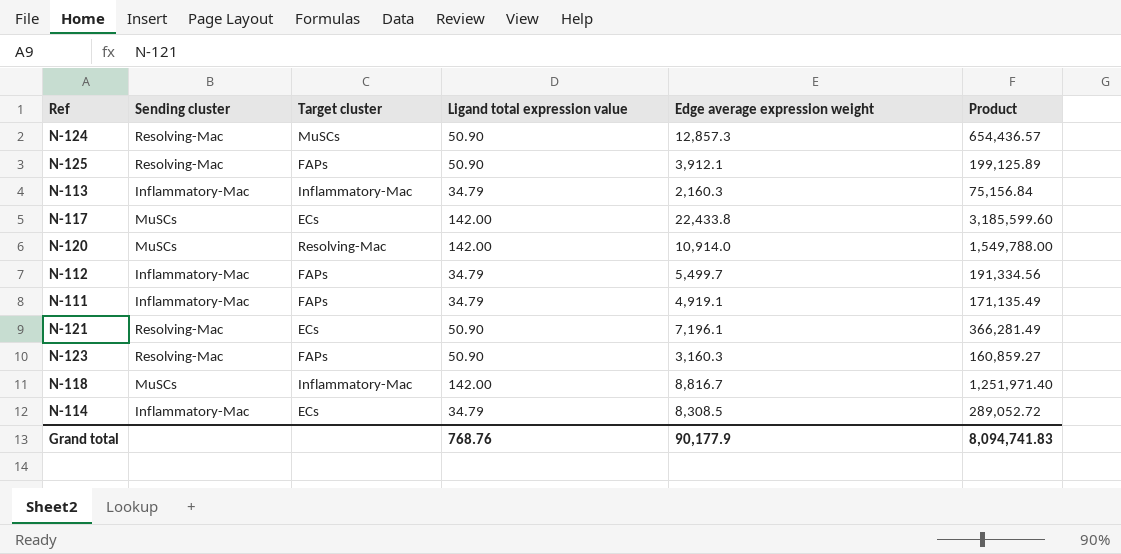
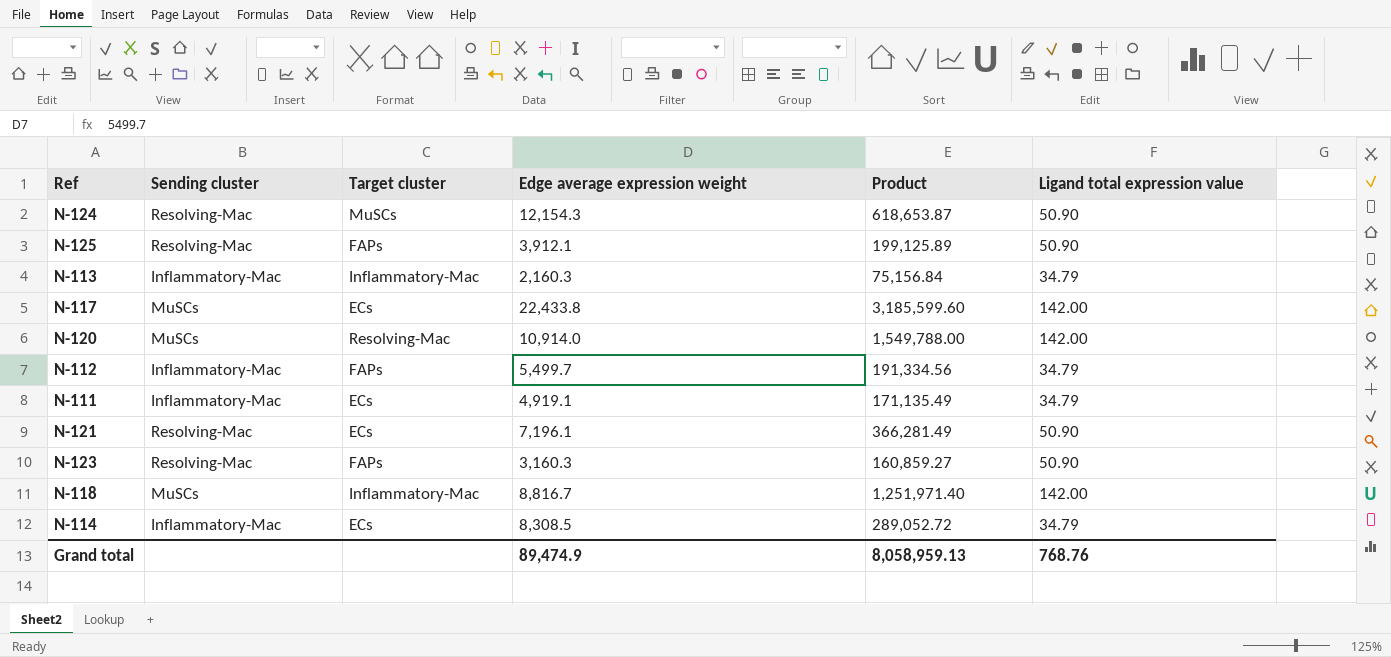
column Ligand total expression value | position: 4 -> 6
N-124 | Edge average expression weight: 12,857.3 -> 12,154.3
N-124 | Product: 654,436.57 -> 618,653.87
N-111 | Target cluster: FAPs -> ECs
Grand total | Edge average expression weight: 90,177.9 -> 89,474.9
Grand total | Product: 8,094,741.83 -> 8,058,959.13

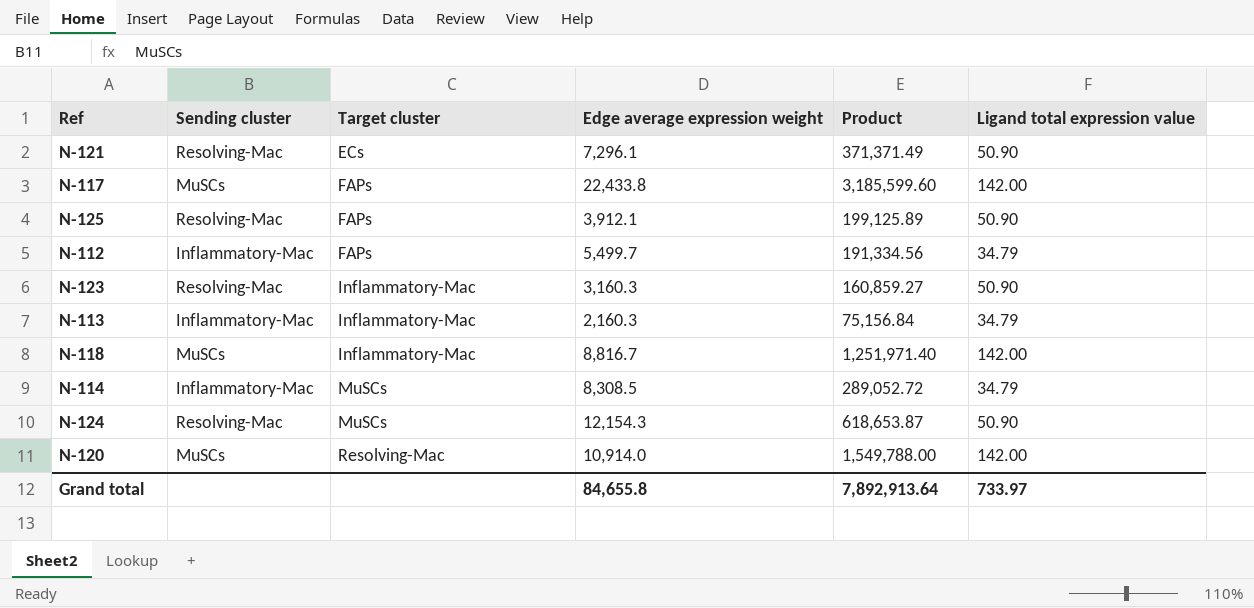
row order: none -> Target cluster ascending
row N-111: Inflammatory-Mac | ECs | 4,919.1 | 171,135.49 | 34.79 -> none
N-121 | Edge average expression weight: 7,196.1 -> 7,296.1
N-121 | Product: 366,281.49 -> 371,371.49
N-117 | Target cluster: ECs -> FAPs
N-123 | Target cluster: FAPs -> Inflammatory-Mac
N-114 | Target cluster: ECs -> MuSCs
Grand total | Edge average expression weight: 89,474.9 -> 84,655.8
Grand total | Product: 8,058,959.13 -> 7,892,913.64
Grand total | Ligand total expression value: 768.76 -> 733.97

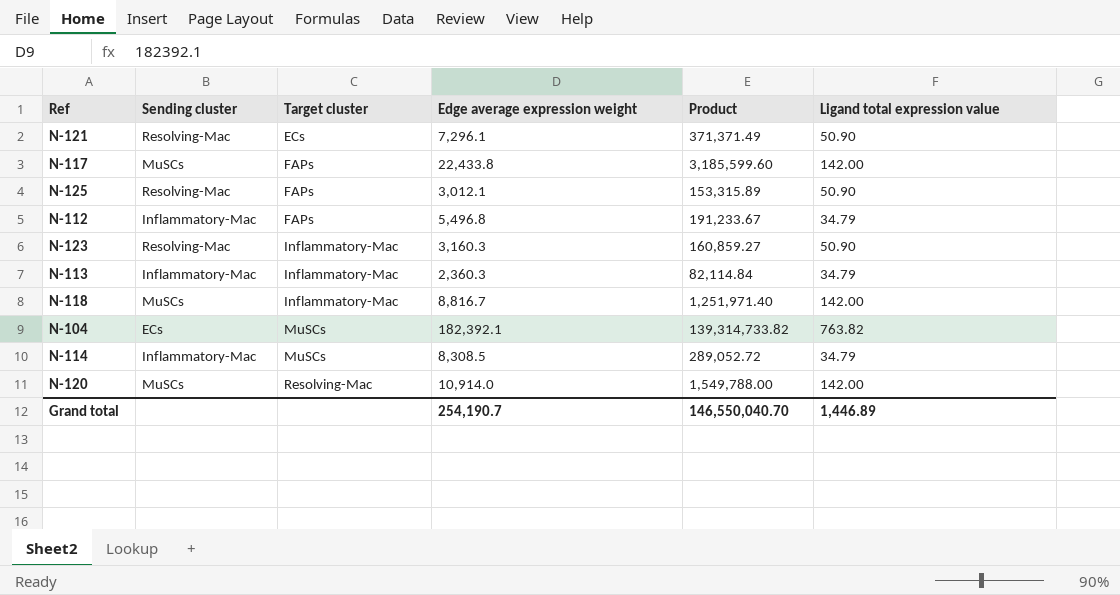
row N-124: Resolving-Mac | MuSCs | 12,154.3 | 618,653.87 | 50.90 -> none
N-125 | Edge average expression weight: 3,912.1 -> 3,012.1
N-125 | Product: 199,125.89 -> 153,315.89
N-112 | Edge average expression weight: 5,499.7 -> 5,496.8
N-112 | Product: 191,334.56 -> 191,233.67
N-113 | Edge average expression weight: 2,160.3 -> 2,360.3
N-113 | Product: 75,156.84 -> 82,114.84
row N-104: none -> ECs | MuSCs | 182,392.1 | 139,314,733.82 | 763.82
Grand total | Edge average expression weight: 84,655.8 -> 254,190.7
Grand total | Product: 7,892,913.64 -> 146,550,040.70
Grand total | Ligand total expression value: 733.97 -> 1,446.89

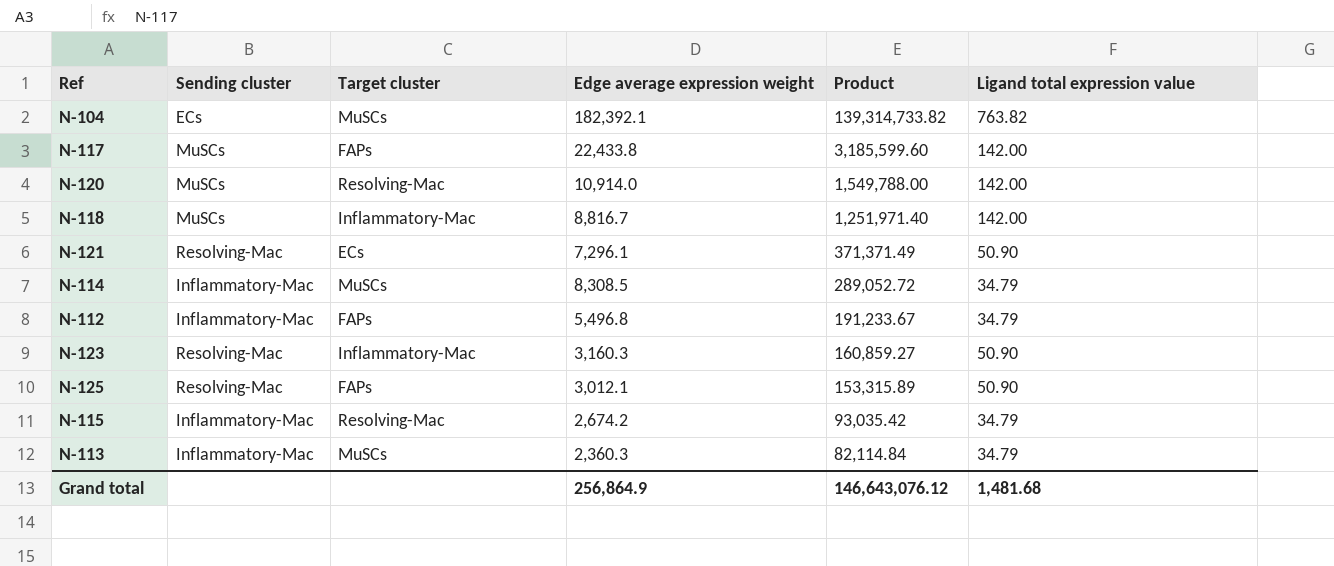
row order: Target cluster ascending -> Product descending
row N-115: none -> Inflammatory-Mac | Resolving-Mac | 2,674.2 | 93,035.42 | 34.79
N-113 | Target cluster: Inflammatory-Mac -> MuSCs
Grand total | Edge average expression weight: 254,190.7 -> 256,864.9
Grand total | Product: 146,550,040.70 -> 146,643,076.12
Grand total | Ligand total expression value: 1,446.89 -> 1,481.68

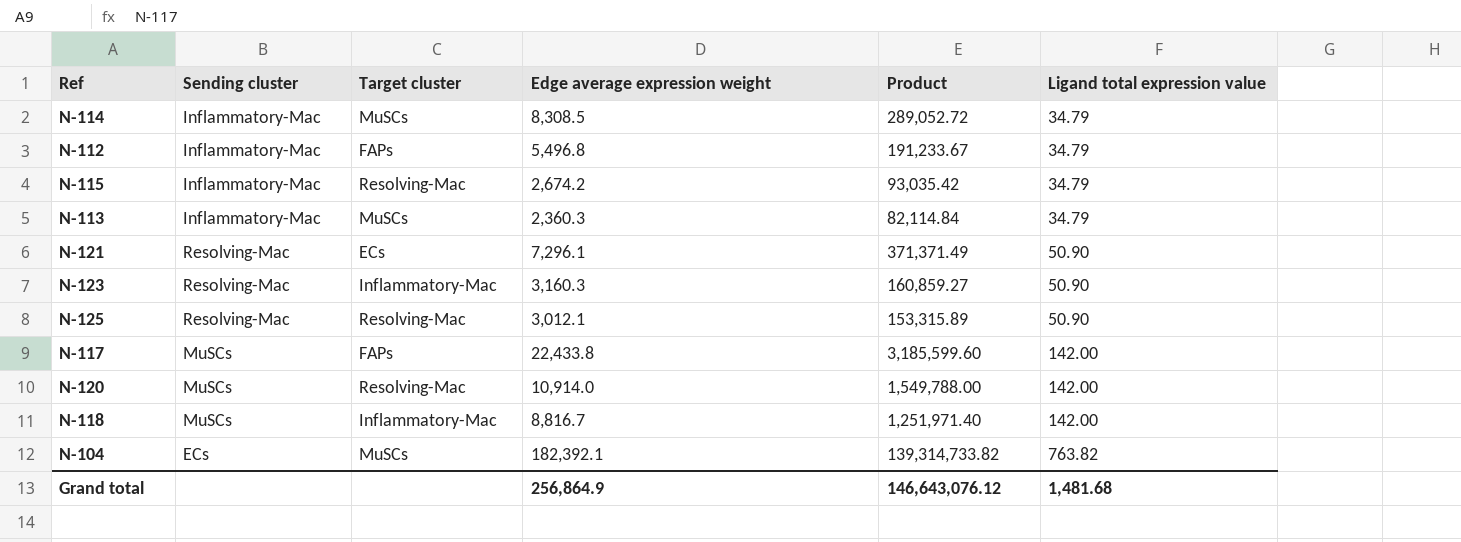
row order: Product descending -> Ligand total expression value ascending
N-125 | Target cluster: FAPs -> Resolving-Mac

